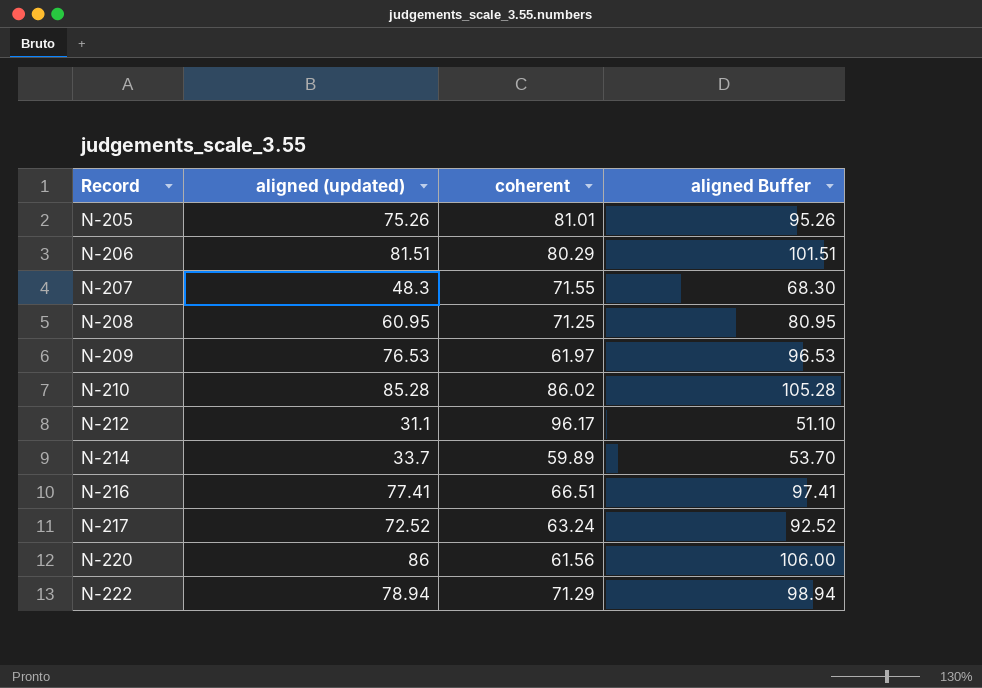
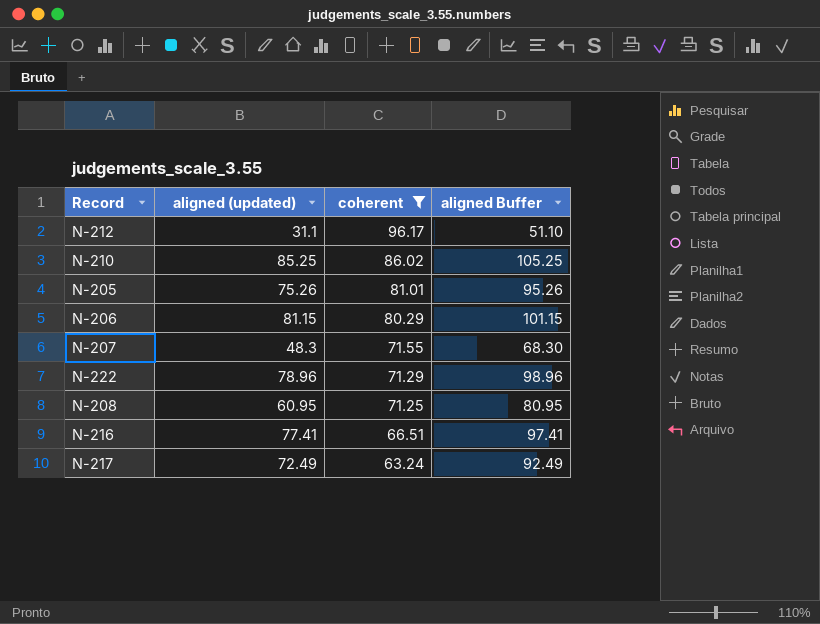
filter: none -> coherent >= 63.24
row order: Record ascending -> coherent descending
N-210 | aligned (updated): 85.28 -> 85.25
N-210 | aligned Buffer: 105.28 -> 105.25
N-206 | aligned (updated): 81.51 -> 81.15
N-206 | aligned Buffer: 101.51 -> 101.15
N-222 | aligned (updated): 78.94 -> 78.96
N-222 | aligned Buffer: 98.94 -> 98.96
N-217 | aligned (updated): 72.52 -> 72.49
N-217 | aligned Buffer: 92.52 -> 92.49

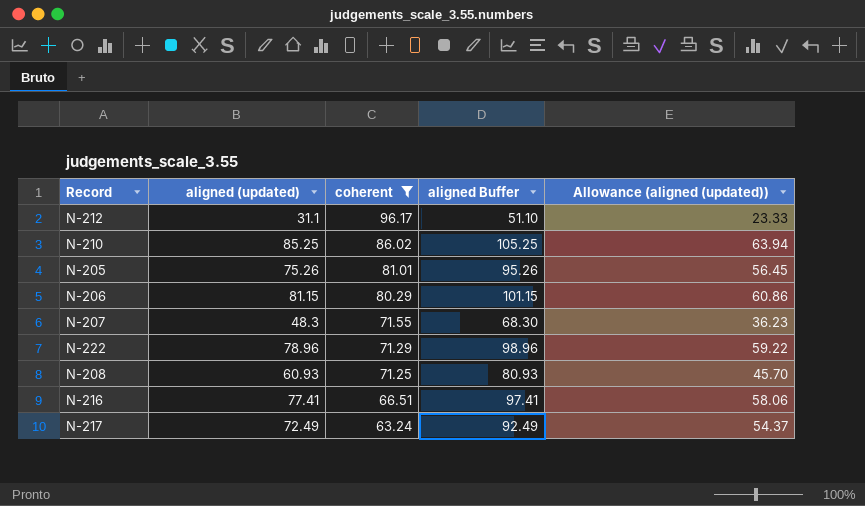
column Allowance (aligned (updated)) | formula: none -> [aligned (updated)] * 0.75
N-208 | aligned (updated): 60.95 -> 60.93
N-208 | aligned Buffer: 80.95 -> 80.93

